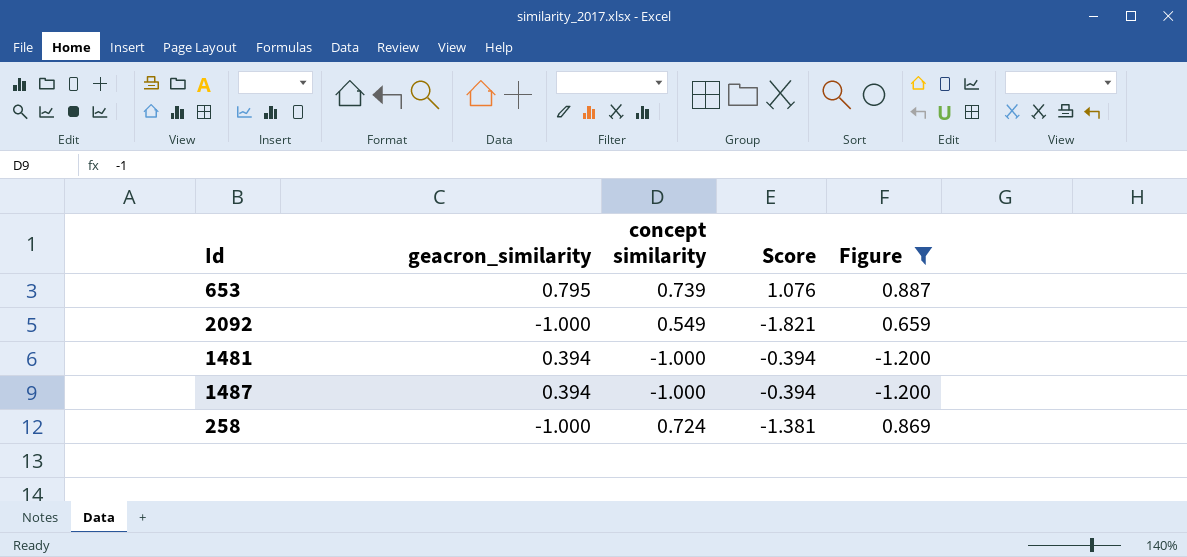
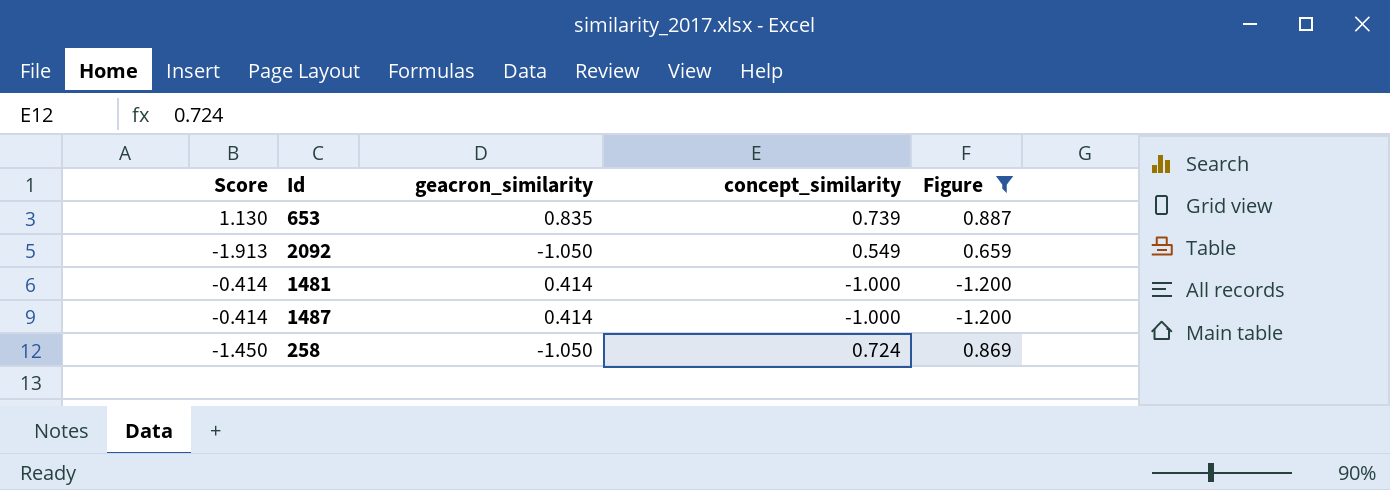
column Score | position: 4 -> 1
column name: concept similarity -> concept_similarity
653 | Score: 1.076 -> 1.130
653 | geacron_similarity: 0.795 -> 0.835
2092 | Score: -1.821 -> -1.913
2092 | geacron_similarity: -1.000 -> -1.050
1481 | Score: -0.394 -> -0.414
1481 | geacron_similarity: 0.394 -> 0.414
1487 | Score: -0.394 -> -0.414
1487 | geacron_similarity: 0.394 -> 0.414
258 | Score: -1.381 -> -1.450
258 | geacron_similarity: -1.000 -> -1.050

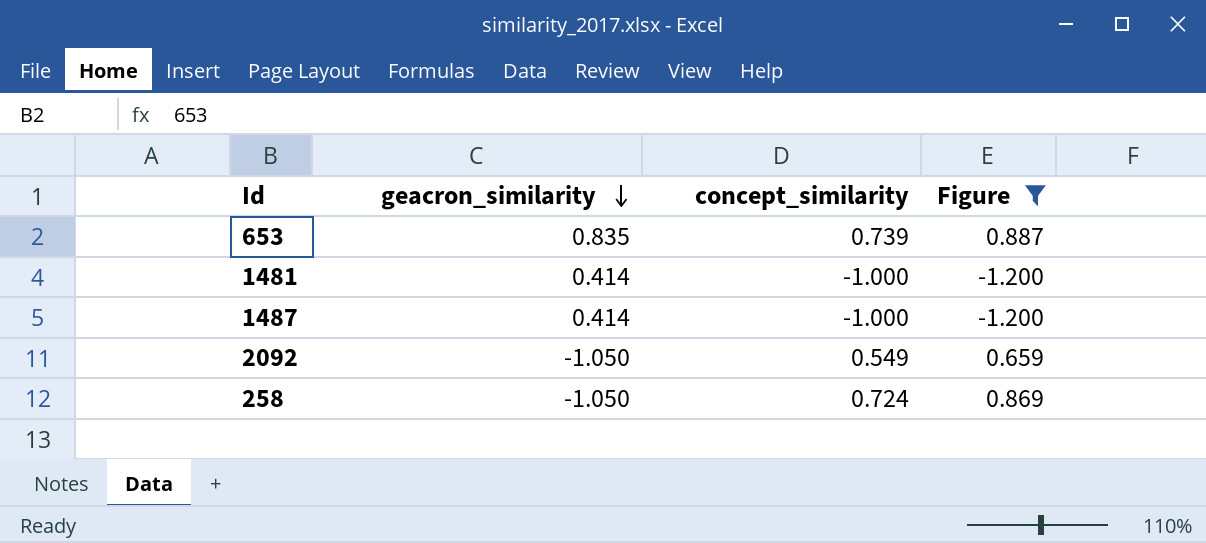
row order: none -> geacron_similarity descending
column Score | formula: [geacron_similarity] / [concept_similarity] -> none

